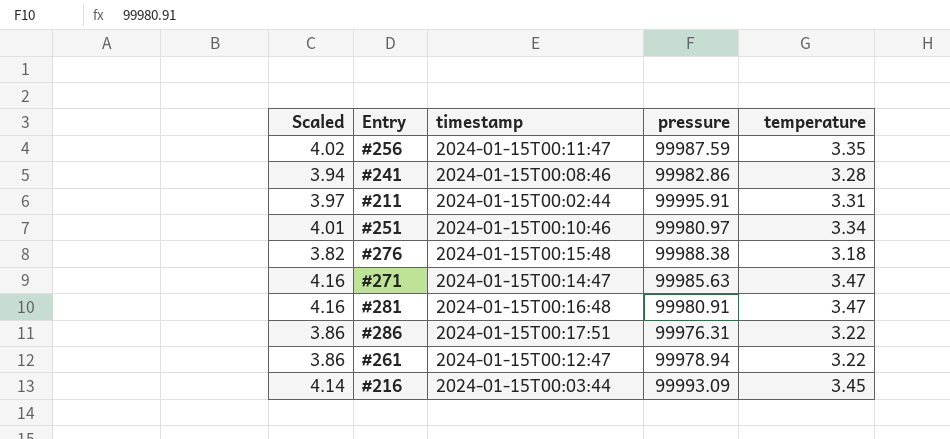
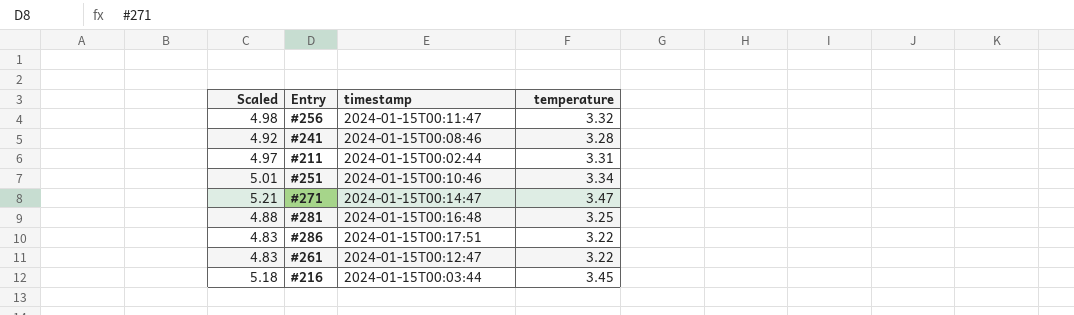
column pressure | position: 4 -> none
column Scaled | formula: [temperature] * 1.2 -> [temperature] * 1.5
row #276: 3.82 | 2024-01-15T00:15:48 | 99988.38 | 3.18 -> none
#256 | temperature: 3.35 -> 3.32
#281 | temperature: 3.47 -> 3.25

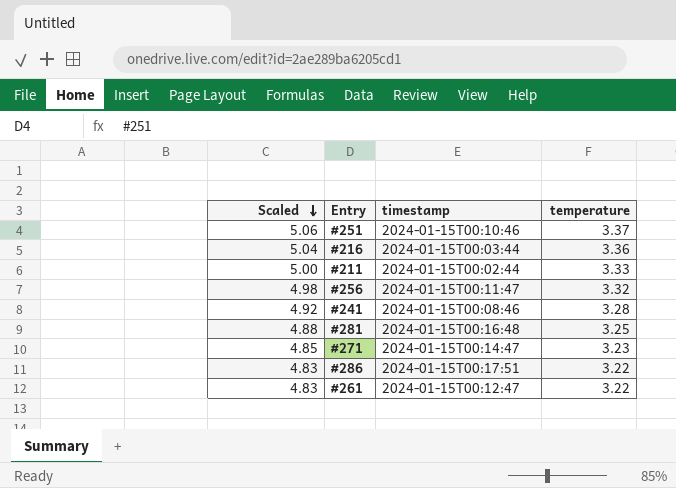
row order: none -> Scaled descending
#251 | Scaled: 5.01 -> 5.06
#251 | temperature: 3.34 -> 3.37
#216 | Scaled: 5.18 -> 5.04
#216 | temperature: 3.45 -> 3.36
#211 | Scaled: 4.97 -> 5.00
#211 | temperature: 3.31 -> 3.33
#271 | Scaled: 5.21 -> 4.85
#271 | temperature: 3.47 -> 3.23

